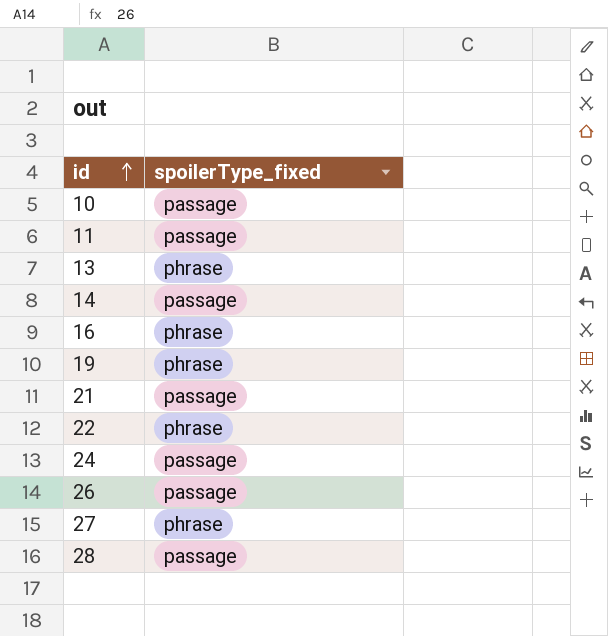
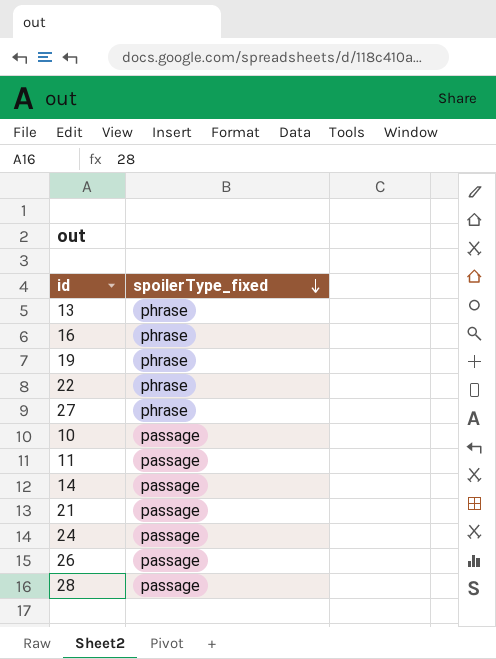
row order: id ascending -> spoilerType_fixed descending

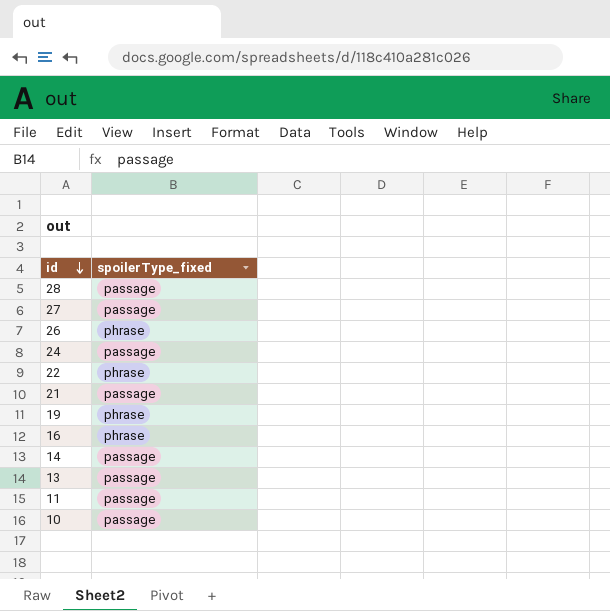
row order: spoilerType_fixed descending -> id descending
27 | spoilerType_fixed: phrase -> passage
26 | spoilerType_fixed: passage -> phrase
13 | spoilerType_fixed: phrase -> passage

